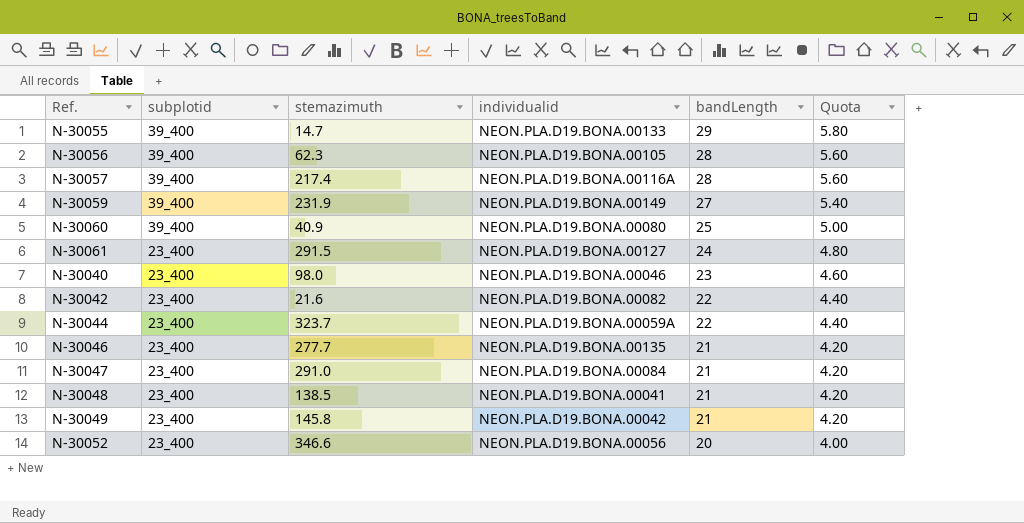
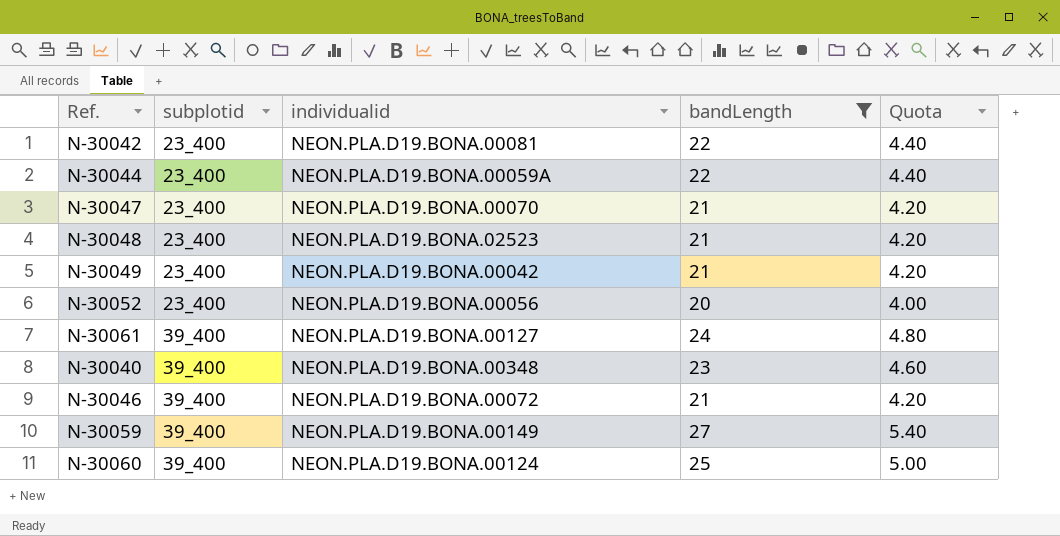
filter: none -> bandLength <= 27
row order: subplotid descending -> subplotid ascending
column stemazimuth | position: 3 -> none
N-30042 | individualid: NEON.PLA.D19.BONA.00082 -> NEON.PLA.D19.BONA.00081
N-30047 | individualid: NEON.PLA.D19.BONA.00084 -> NEON.PLA.D19.BONA.00070
N-30048 | individualid: NEON.PLA.D19.BONA.00041 -> NEON.PLA.D19.BONA.02523
N-30061 | subplotid: 23_400 -> 39_400
N-30040 | subplotid: 23_400 -> 39_400
N-30040 | individualid: NEON.PLA.D19.BONA.00046 -> NEON.PLA.D19.BONA.00348
N-30046 | subplotid: 23_400 -> 39_400
N-30046 | individualid: NEON.PLA.D19.BONA.00135 -> NEON.PLA.D19.BONA.00072
N-30060 | individualid: NEON.PLA.D19.BONA.00080 -> NEON.PLA.D19.BONA.00124

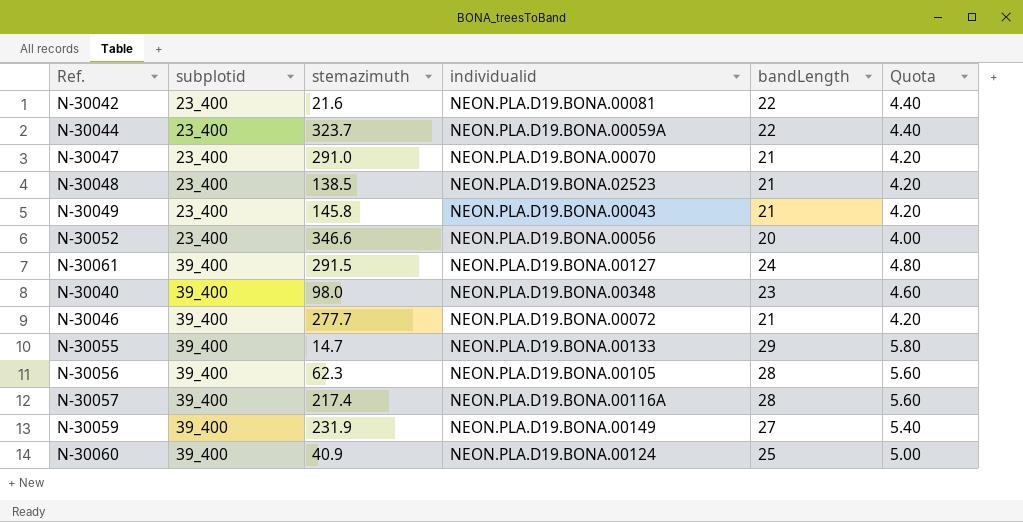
filter: bandLength <= 27 -> none
column stemazimuth | position: none -> 3
N-30049 | individualid: NEON.PLA.D19.BONA.00042 -> NEON.PLA.D19.BONA.00043

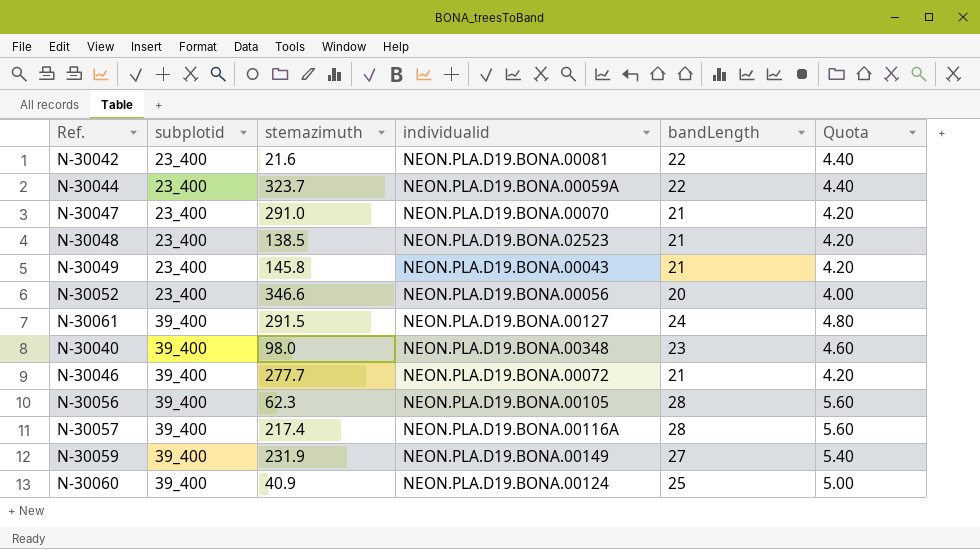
row N-30055: 39_400 | 14.7 | NEON.PLA.D19.BONA.00133 | 29 | 5.80 -> none

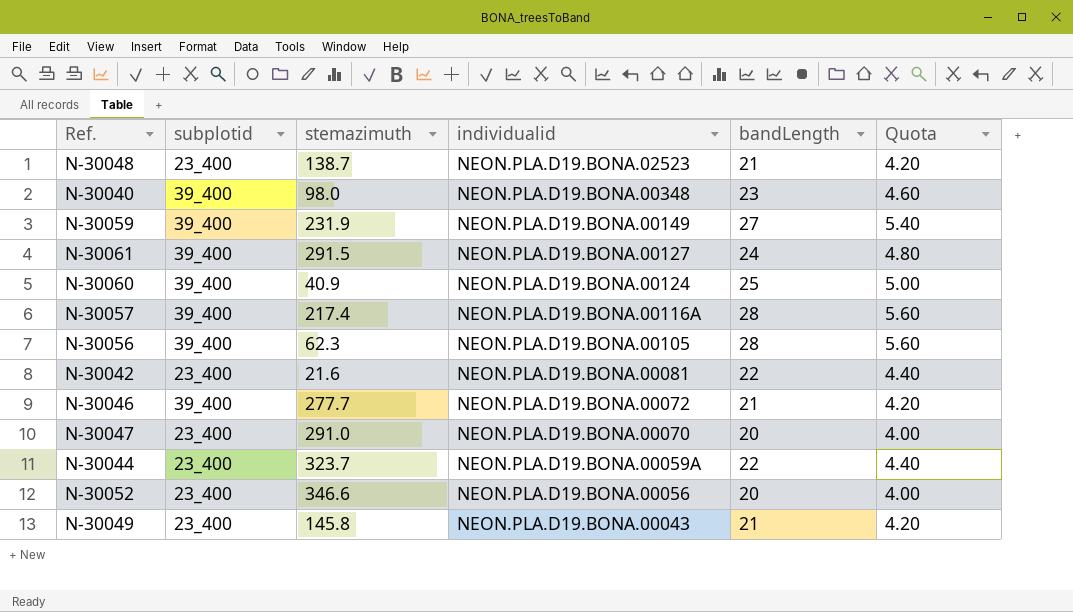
row order: subplotid ascending -> individualid descending
N-30048 | stemazimuth: 138.5 -> 138.7
N-30047 | bandLength: 21 -> 20
N-30047 | Quota: 4.20 -> 4.00

